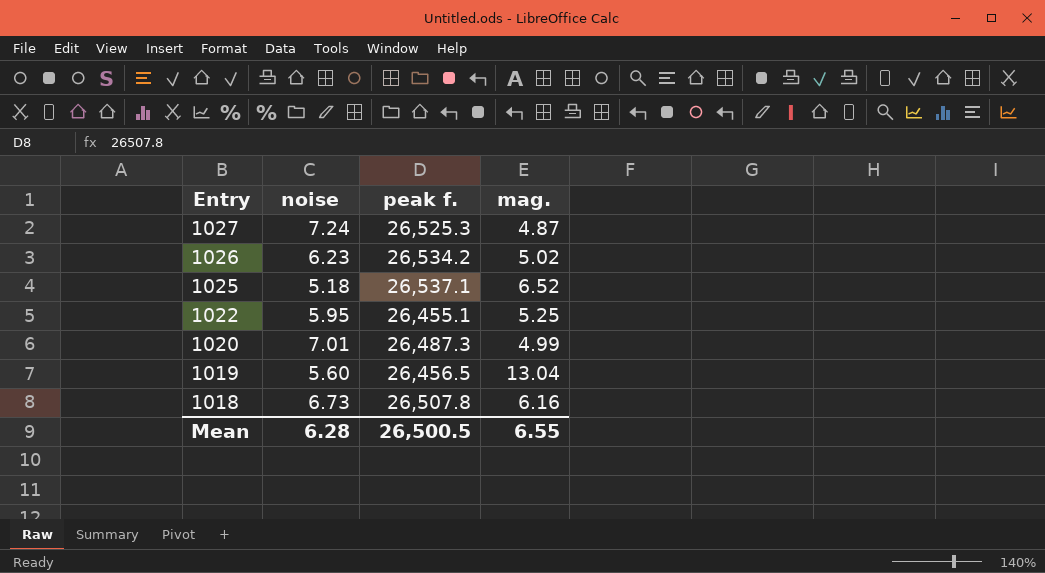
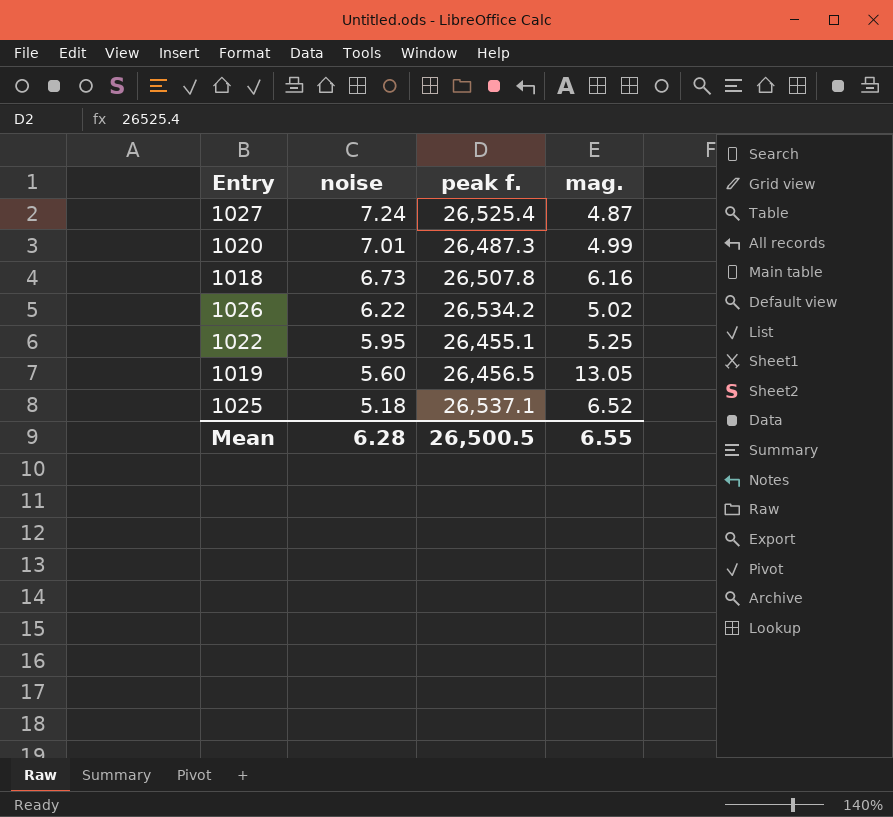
row order: Entry descending -> noise descending
1027 | peak f.: 26,525.3 -> 26,525.4
1026 | noise: 6.23 -> 6.22
1019 | mag.: 13.04 -> 13.05

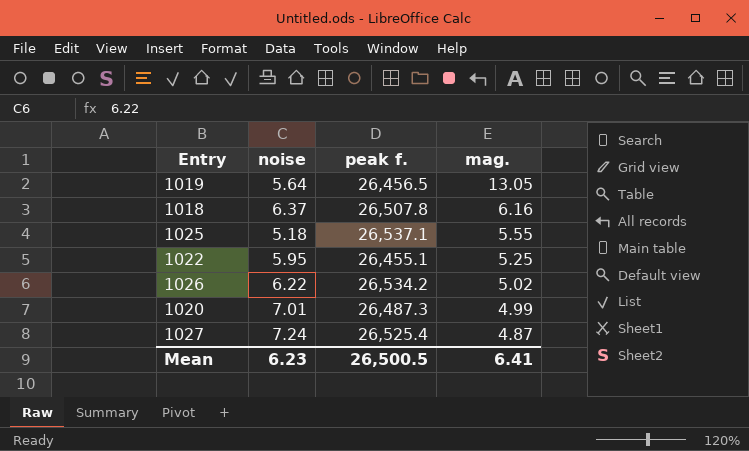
row order: noise descending -> mag. descending
1019 | noise: 5.60 -> 5.64
1018 | noise: 6.73 -> 6.37
1025 | mag.: 6.52 -> 5.55
Mean | noise: 6.28 -> 6.23
Mean | mag.: 6.55 -> 6.41

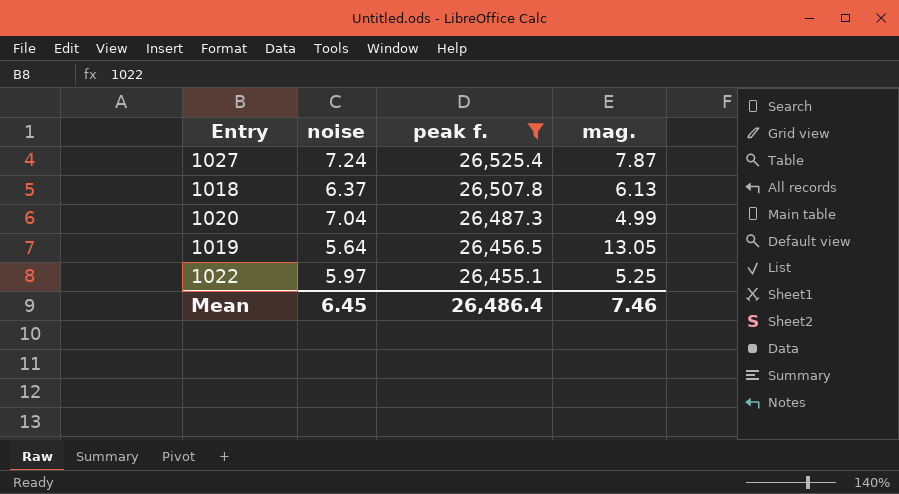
filter: none -> peak f. <= 26,525.4
row order: mag. descending -> peak f. descending
1027 | mag.: 4.87 -> 7.87
1018 | mag.: 6.16 -> 6.13
1020 | noise: 7.01 -> 7.04
1022 | noise: 5.95 -> 5.97
Mean | noise: 6.23 -> 6.45
Mean | peak f.: 26,500.5 -> 26,486.4
Mean | mag.: 6.41 -> 7.46

